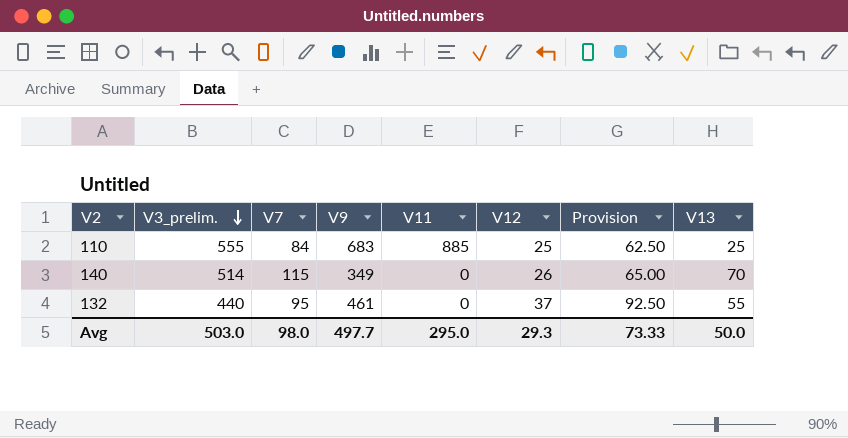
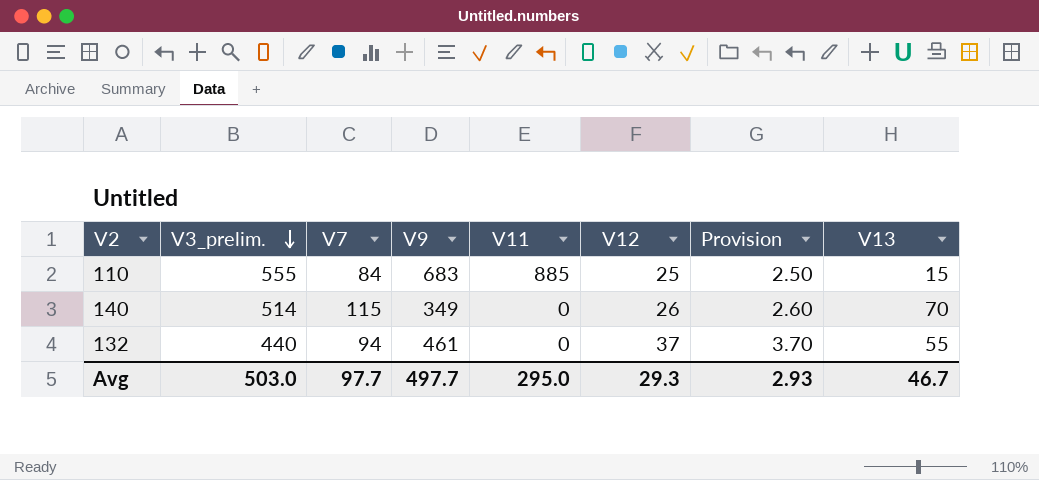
column Provision | formula: [V12] * 2.5 -> [V12] * 0.1
110 | V13: 25 -> 15
132 | V7: 95 -> 94
Avg | V7: 98.0 -> 97.7
Avg | Provision: 73.33 -> 2.93
Avg | V13: 50.0 -> 46.7

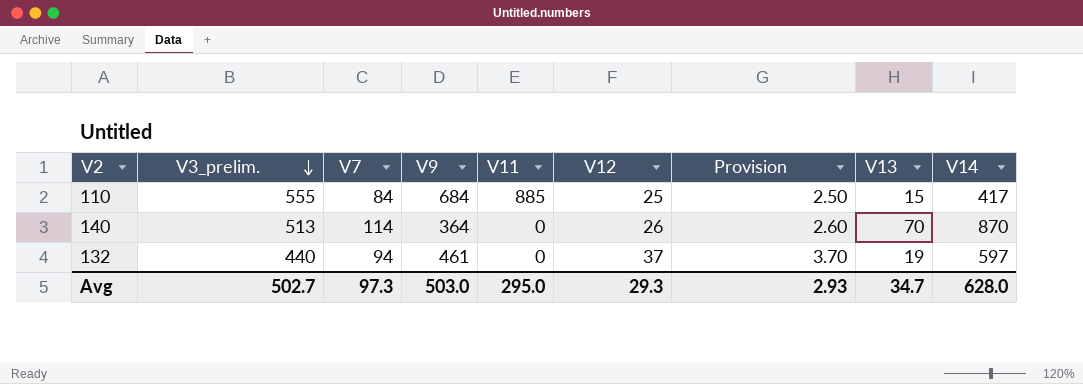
column V14 | position: none -> 9
110 | V9: 683 -> 684
140 | V3_prelim.: 514 -> 513
140 | V7: 115 -> 114
140 | V9: 349 -> 364
132 | V13: 55 -> 19
Avg | V3_prelim.: 503.0 -> 502.7
Avg | V7: 97.7 -> 97.3
Avg | V9: 497.7 -> 503.0
Avg | V13: 46.7 -> 34.7

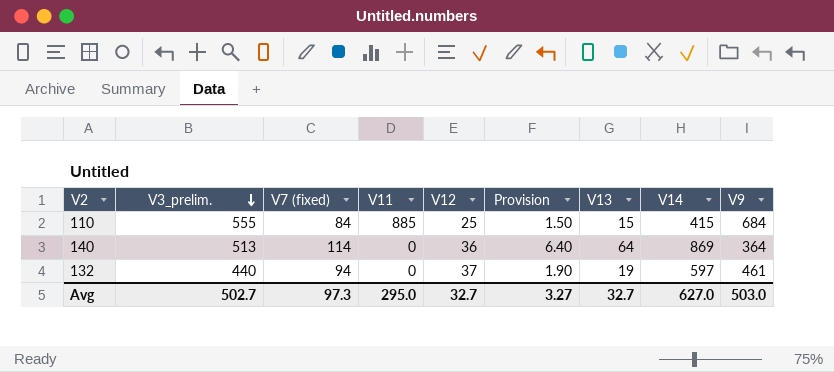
column name: V7 -> V7 (fixed)
column Provision | formula: [V12] * 0.1 -> [V13] * 0.1
column V9 | position: 4 -> 9
110 | V14: 417 -> 415
140 | V12: 26 -> 36
140 | V13: 70 -> 64
140 | V14: 870 -> 869
Avg | V12: 29.3 -> 32.7
Avg | Provision: 2.93 -> 3.27
Avg | V13: 34.7 -> 32.7
Avg | V14: 628.0 -> 627.0

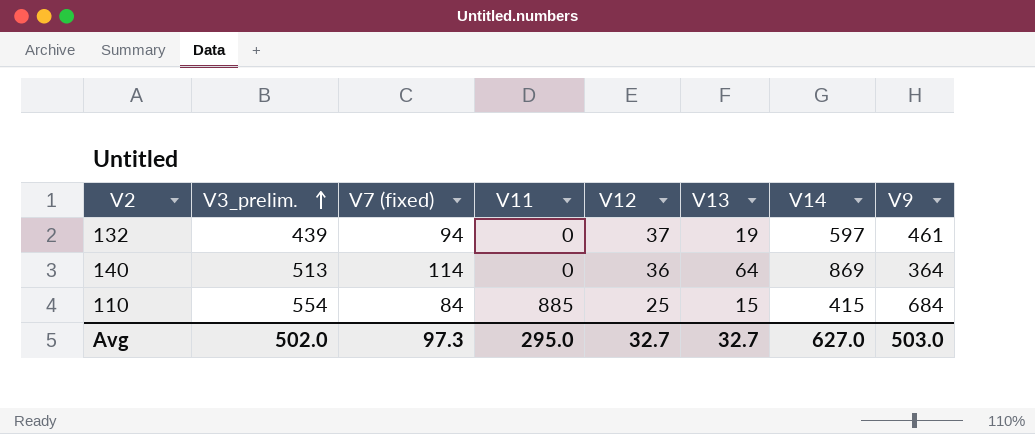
row order: V3_prelim. descending -> V3_prelim. ascending
column Provision | formula: [V13] * 0.1 -> none
132 | V3_prelim.: 440 -> 439
110 | V3_prelim.: 555 -> 554
Avg | V3_prelim.: 502.7 -> 502.0

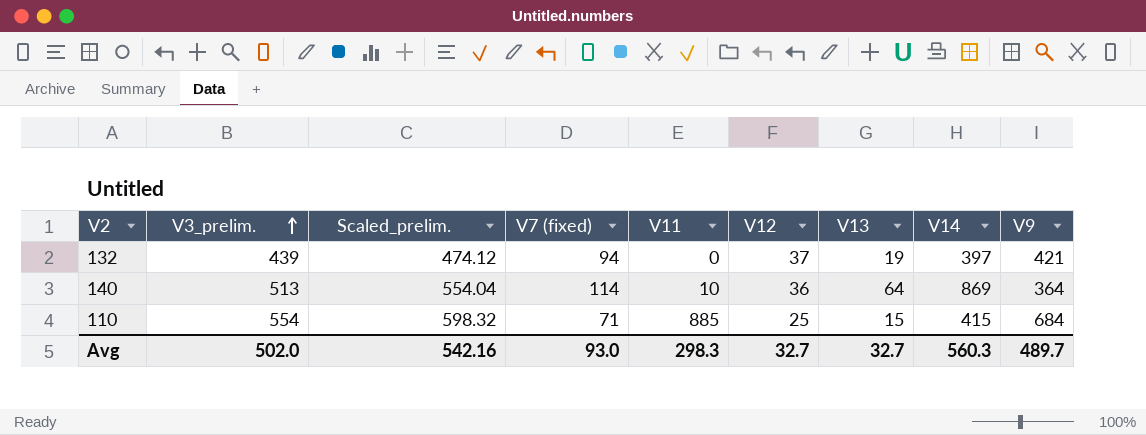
column Scaled_prelim. | formula: none -> [V3_prelim.] * 1.08
132 | V14: 597 -> 397
132 | V9: 461 -> 421
140 | V11: 0 -> 10
110 | V7 (fixed): 84 -> 71
Avg | V7 (fixed): 97.3 -> 93.0
Avg | V11: 295.0 -> 298.3
Avg | V14: 627.0 -> 560.3
Avg | V9: 503.0 -> 489.7

